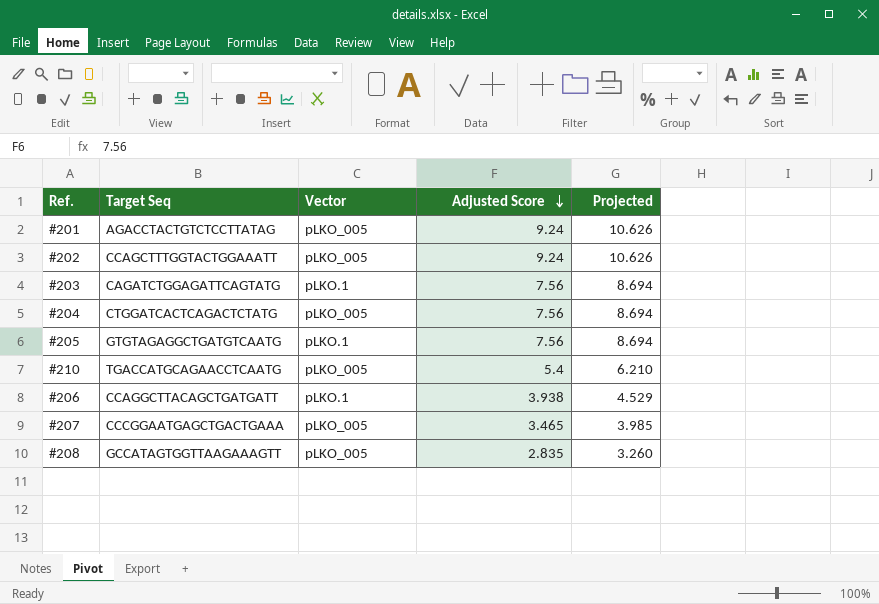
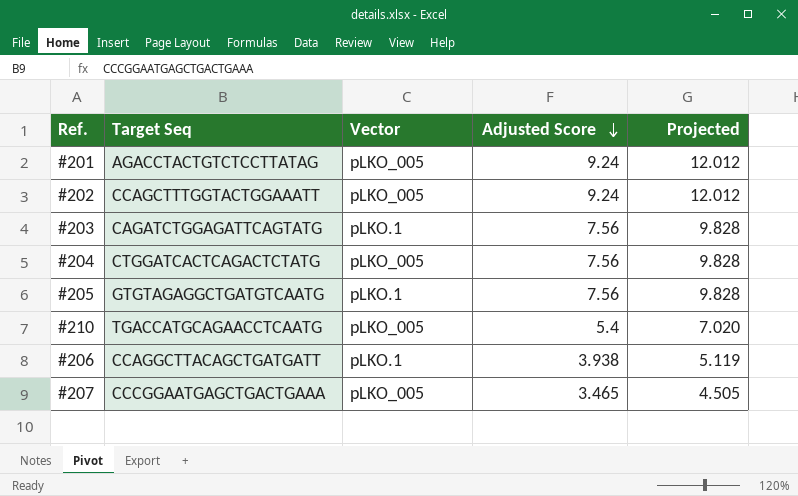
column Projected | formula: [Adjusted Score] * 1.15 -> [Adjusted Score] * 1.3
row #208: GCCATAGTGGTTAAGAAAGTT | pLKO_005 | 2.835 | 3.260 -> none

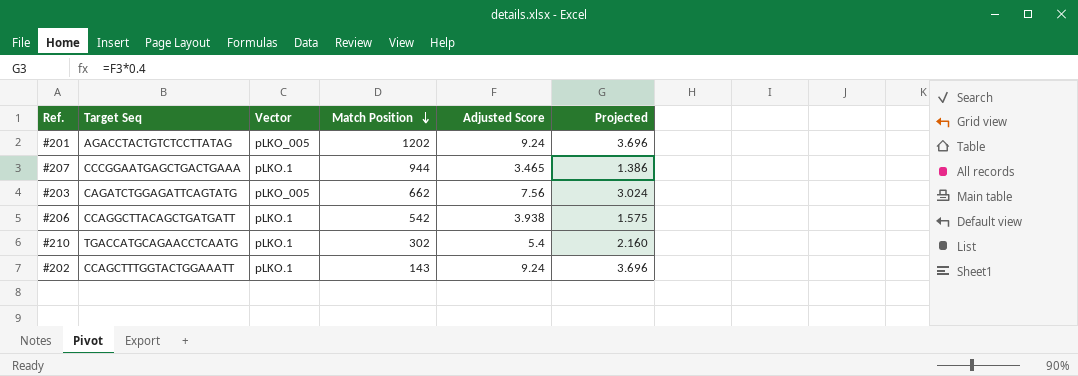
row order: Adjusted Score descending -> Match Position descending
column Match Position | position: none -> 4
column Projected | formula: [Adjusted Score] * 1.3 -> [Adjusted Score] * 0.4
row #204: CTGGATCACTCAGACTCTATG | pLKO_005 | 7.56 | 9.828 -> none
row #205: GTGTAGAGGCTGATGTCAATG | pLKO.1 | 7.56 | 9.828 -> none
#207 | Vector: pLKO_005 -> pLKO.1
#203 | Vector: pLKO.1 -> pLKO_005
#210 | Vector: pLKO_005 -> pLKO.1
#202 | Vector: pLKO_005 -> pLKO.1

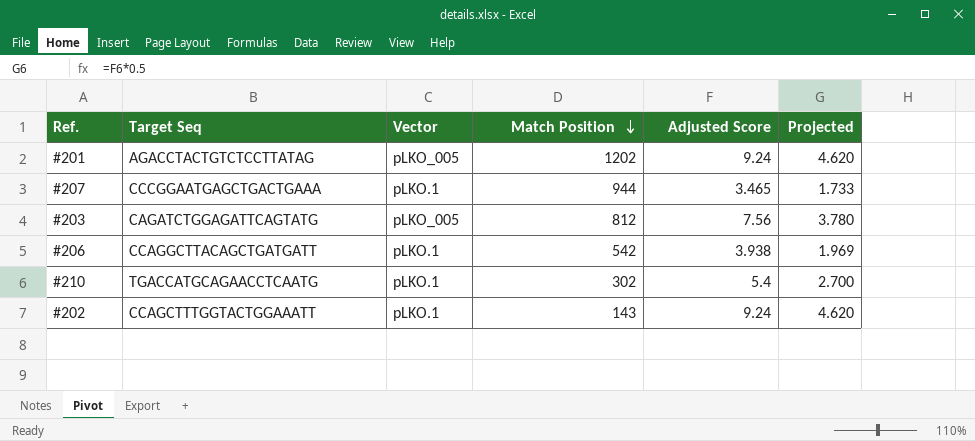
column Projected | formula: [Adjusted Score] * 0.4 -> [Adjusted Score] * 0.5
#203 | Match Position: 662 -> 812

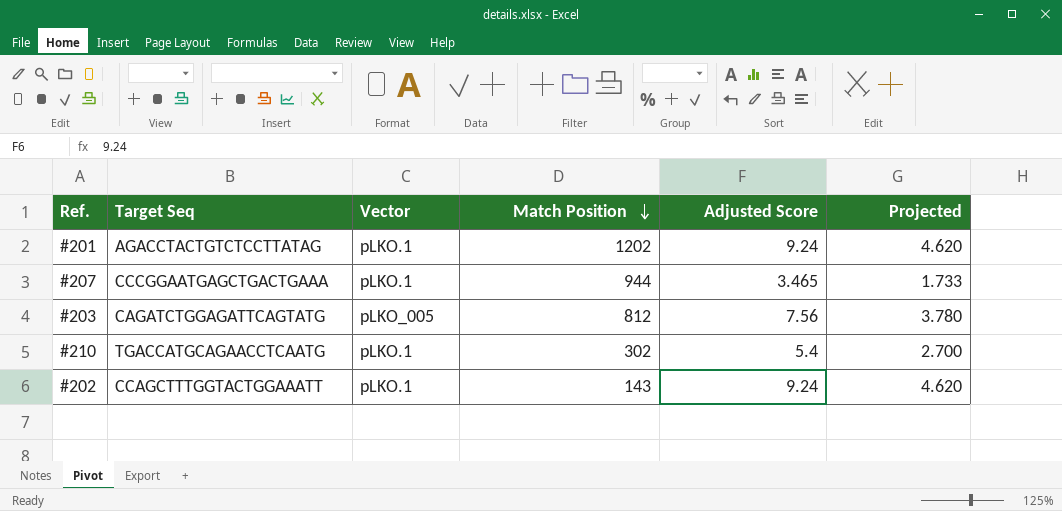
row #206: CCAGGCTTACAGCTGATGATT | pLKO.1 | 542 | 3.938 | 1.969 -> none
#201 | Vector: pLKO_005 -> pLKO.1

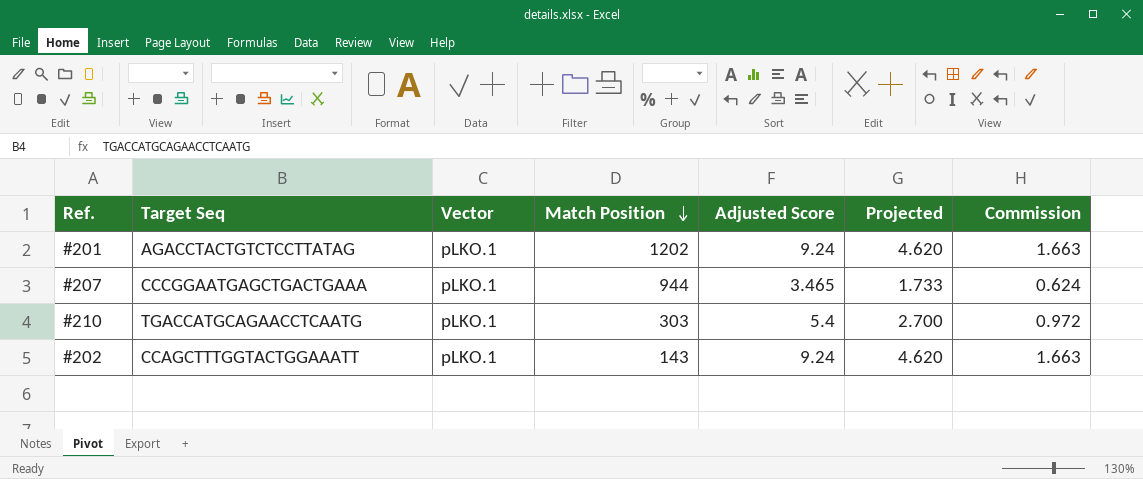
column Commission | formula: none -> [Adjusted Score] * 0.18
row #203: CAGATCTGGAGATTCAGTATG | pLKO_005 | 812 | 7.56 | 3.780 -> none
#210 | Match Position: 302 -> 303

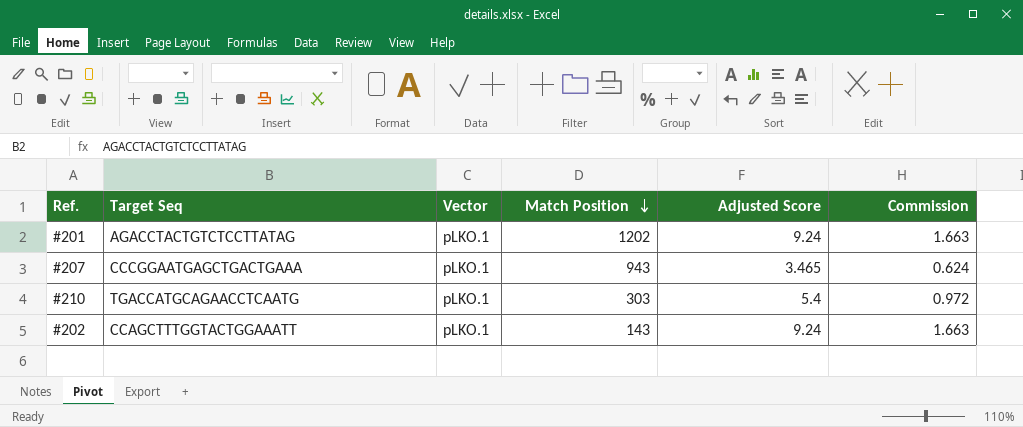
column Projected | formula: [Adjusted Score] * 0.5 -> none
#207 | Match Position: 944 -> 943

